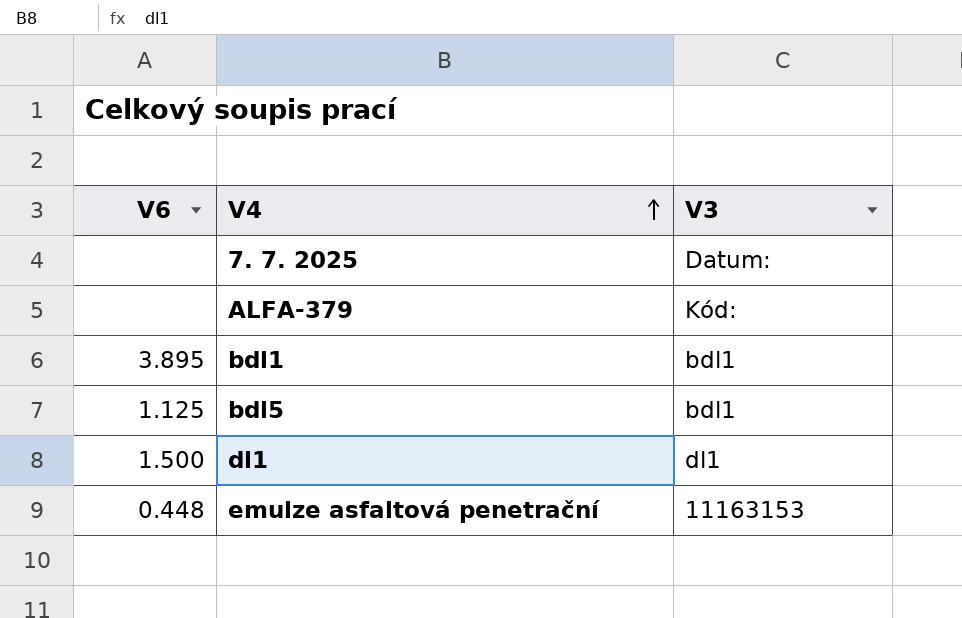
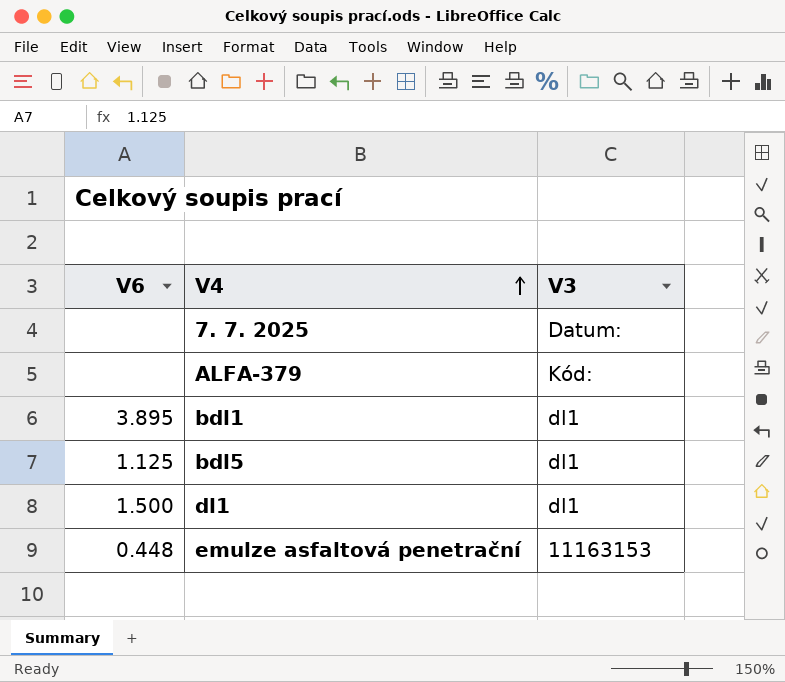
bdl1 | V3: bdl1 -> dl1
bdl5 | V3: bdl1 -> dl1

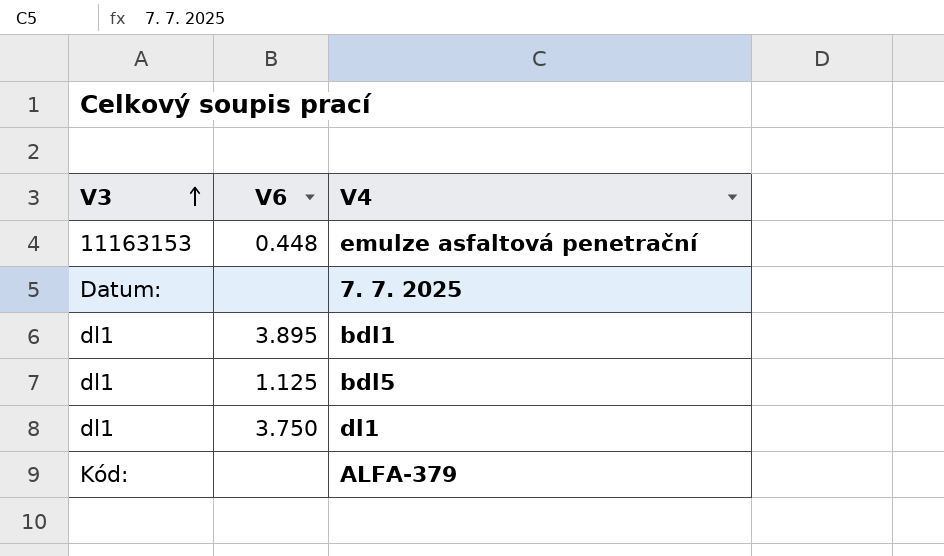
row order: V4 ascending -> V3 ascending
column V3 | position: 3 -> 1
dl1 | V6: 1.500 -> 3.750

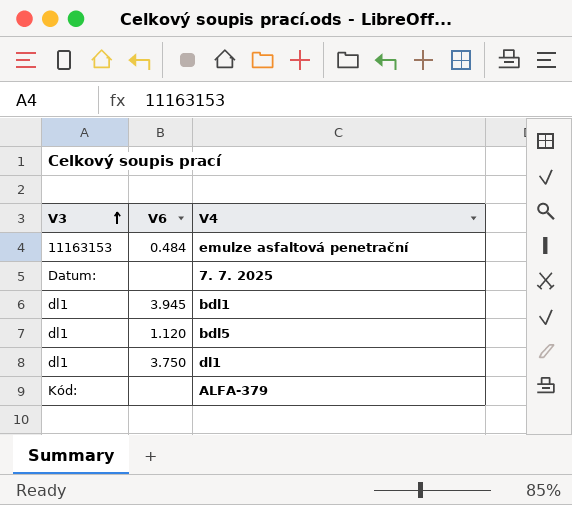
emulze asfaltová penetrační | V6: 0.448 -> 0.484
bdl1 | V6: 3.895 -> 3.945
bdl5 | V6: 1.125 -> 1.120

